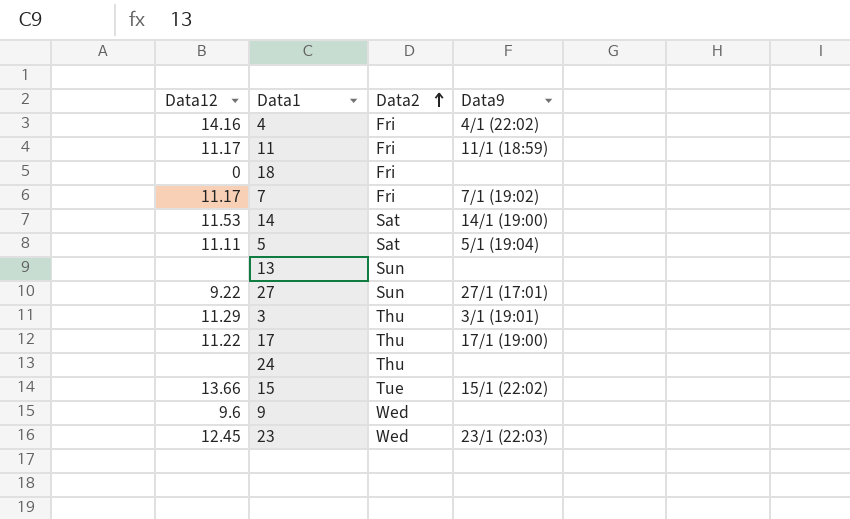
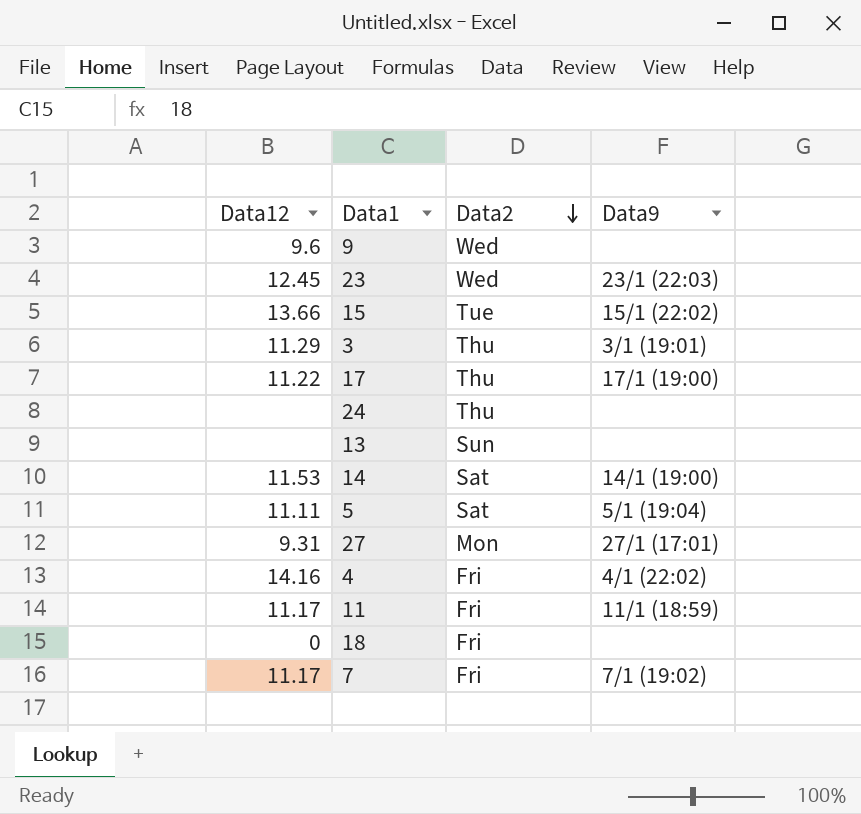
row order: Data2 ascending -> Data2 descending
27 | Data12: 9.22 -> 9.31
27 | Data2: Sun -> Mon

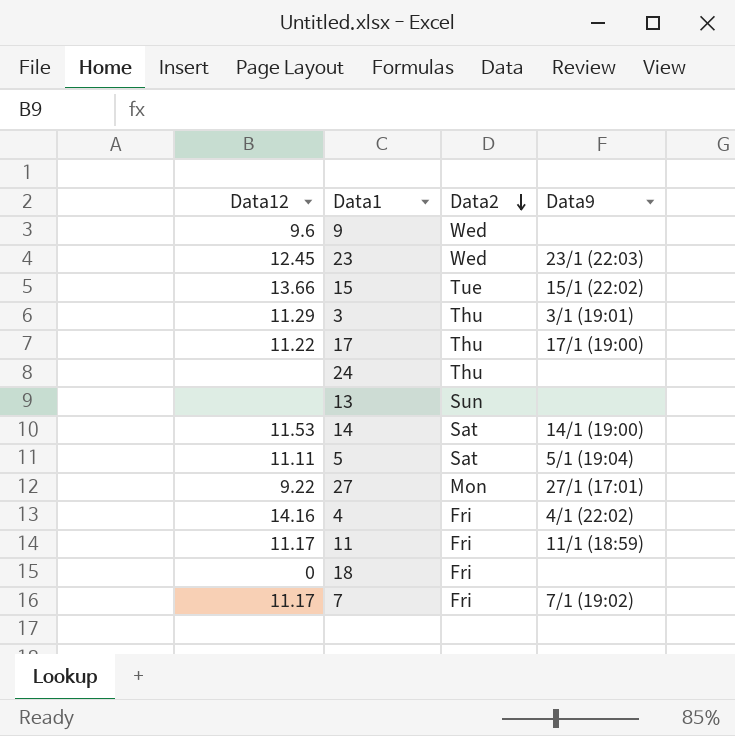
27 | Data12: 9.31 -> 9.22

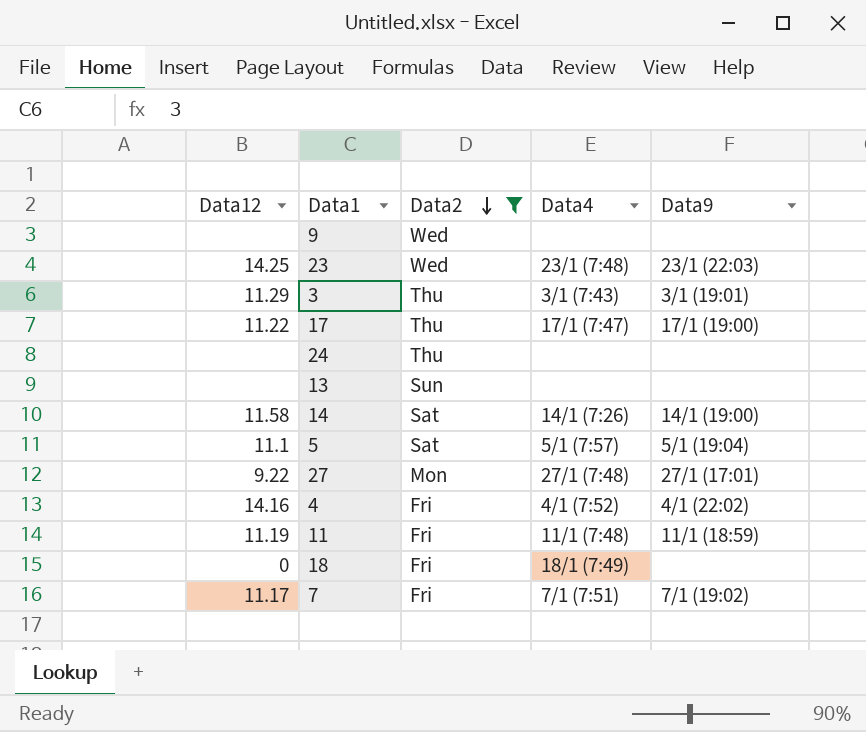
filter: none -> Data2 != Tue
column Data4 | position: none -> 4
9 | Data12: 9.6 -> none
23 | Data12: 12.45 -> 14.25
14 | Data12: 11.53 -> 11.58
5 | Data12: 11.11 -> 11.1
11 | Data12: 11.17 -> 11.19

